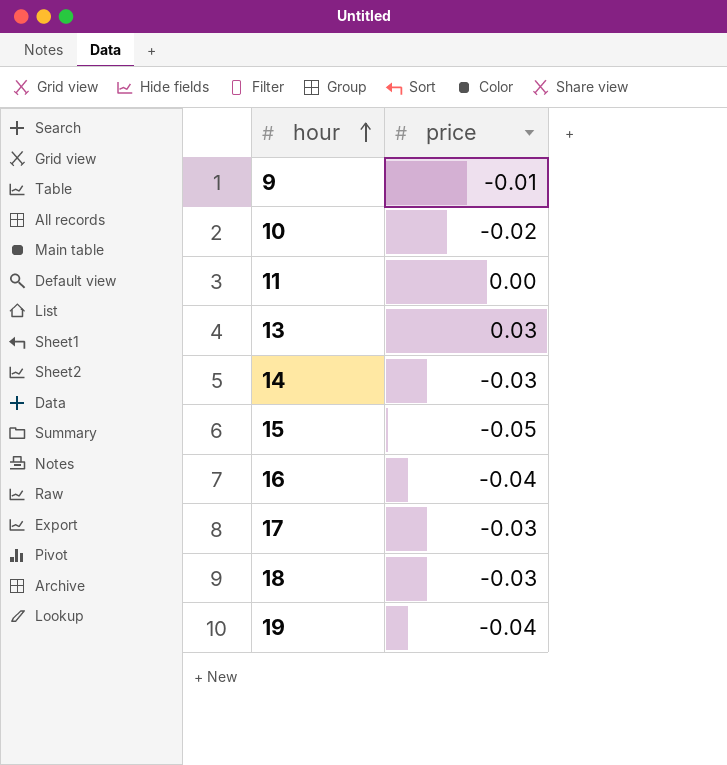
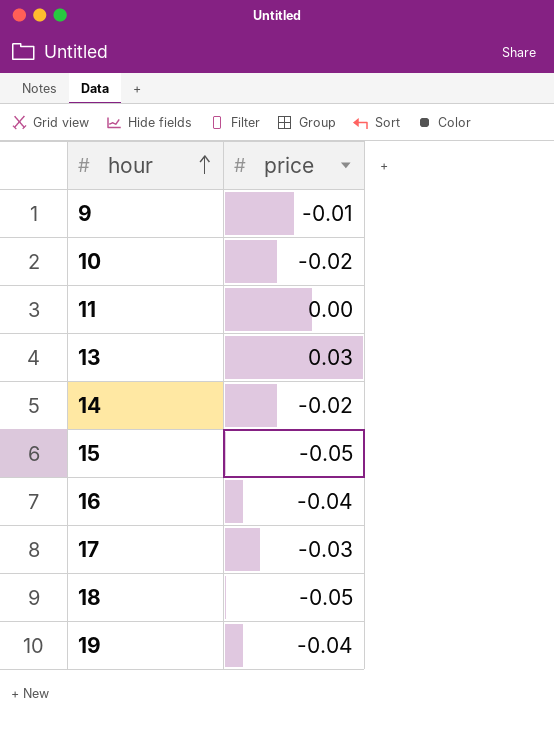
14 | price: -0.03 -> -0.02
18 | price: -0.03 -> -0.05

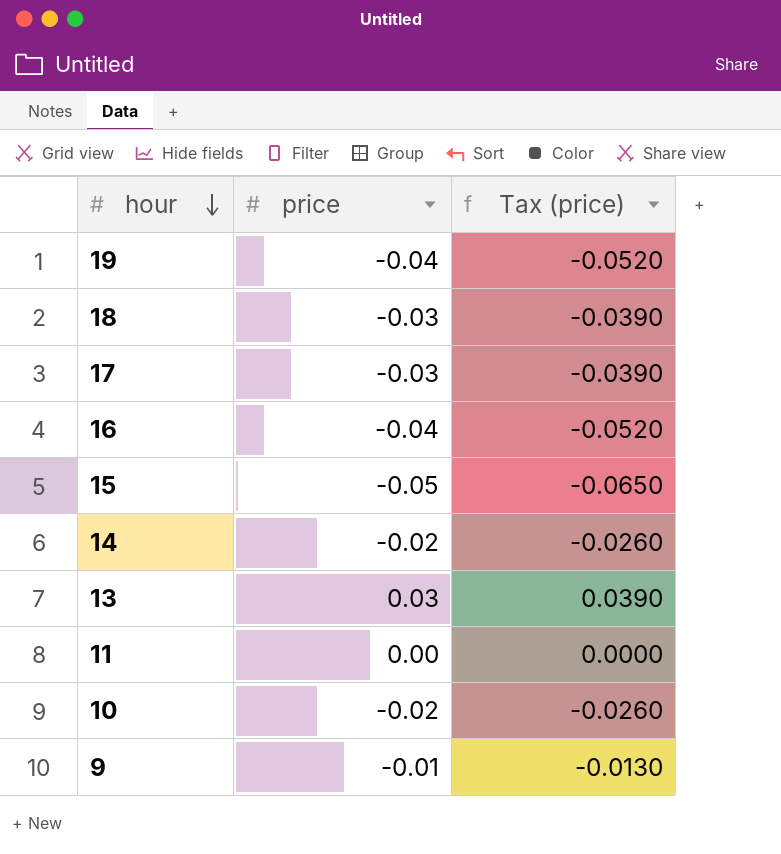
row order: hour ascending -> hour descending
column Tax (price) | formula: none -> [price] * 1.3
18 | price: -0.05 -> -0.03

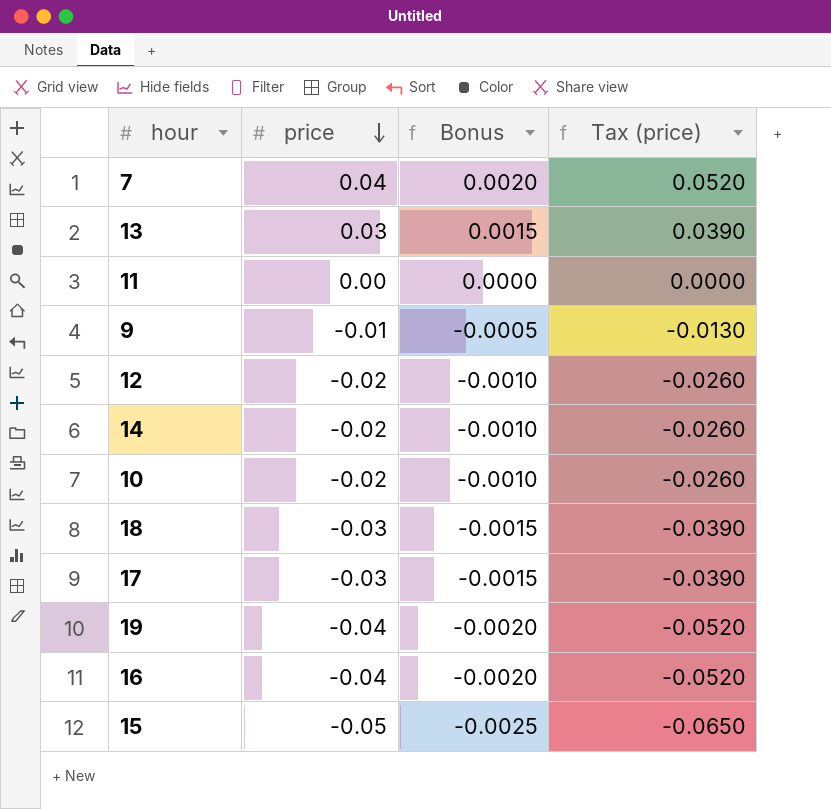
row order: hour descending -> price descending
column Bonus | formula: none -> [price] * 0.05
row 7: none -> 0.04 | 0.0020 | 0.0520
row 12: none -> -0.02 | -0.0010 | -0.0260

